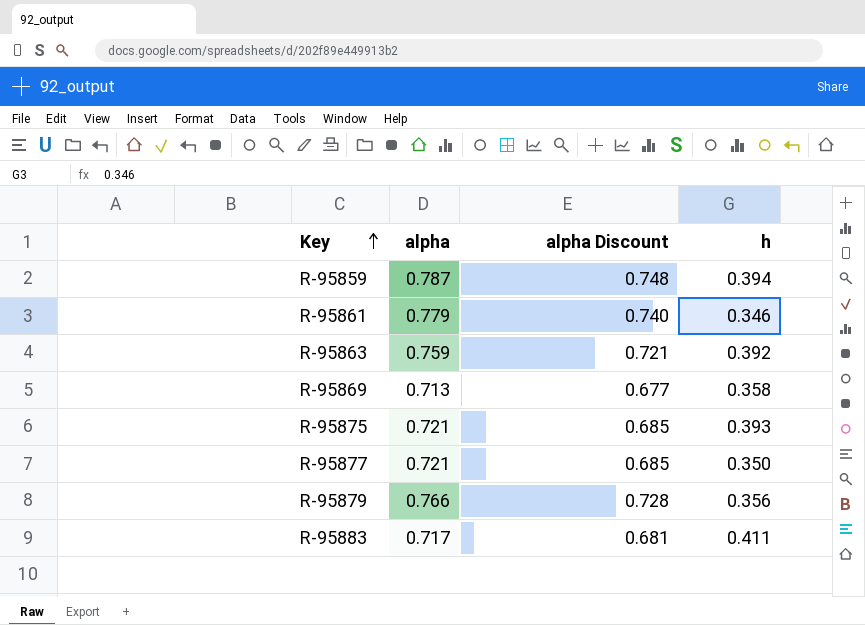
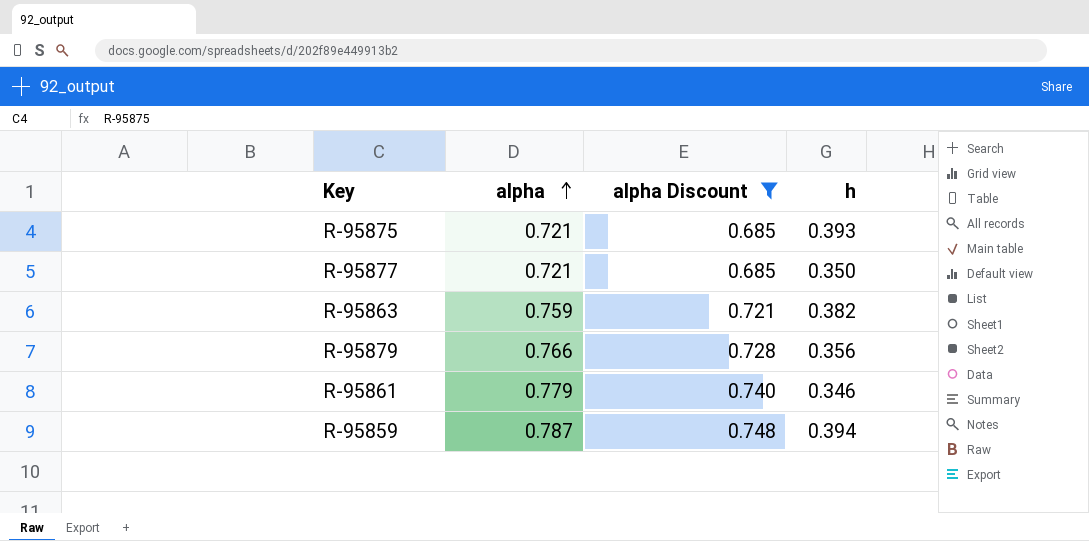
filter: none -> alpha Discount >= 0.685
row order: Key ascending -> alpha ascending
R-95863 | h: 0.392 -> 0.382

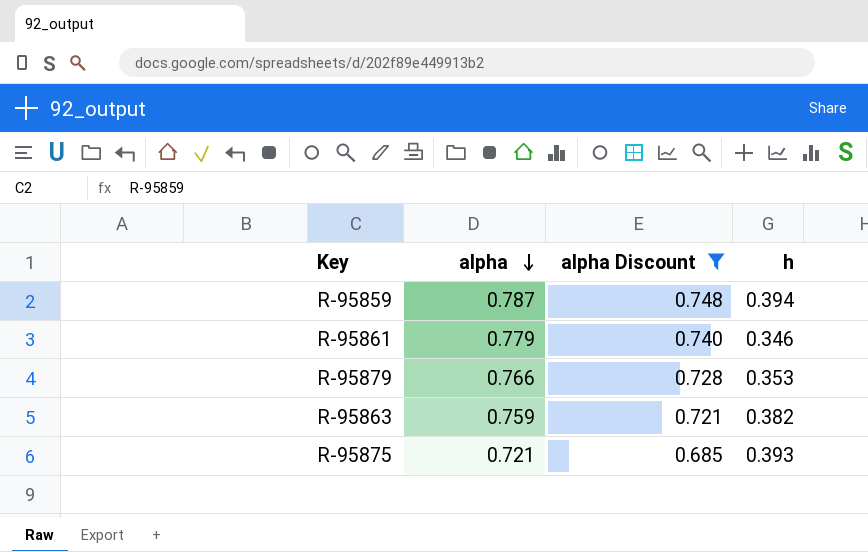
row order: alpha ascending -> alpha descending
row R-95877: 0.721 | 0.685 | 0.350 -> none
R-95879 | h: 0.356 -> 0.353

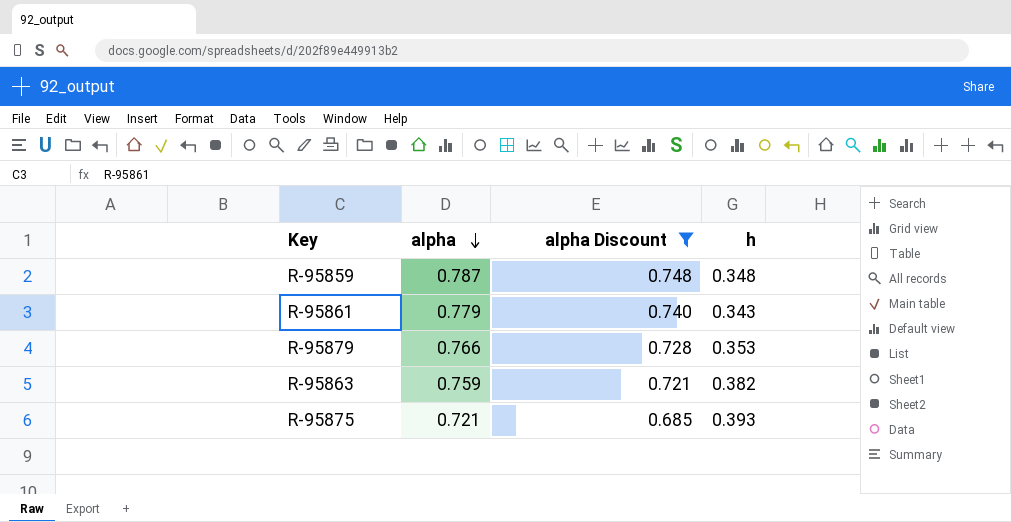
R-95859 | h: 0.394 -> 0.348
R-95861 | h: 0.346 -> 0.343

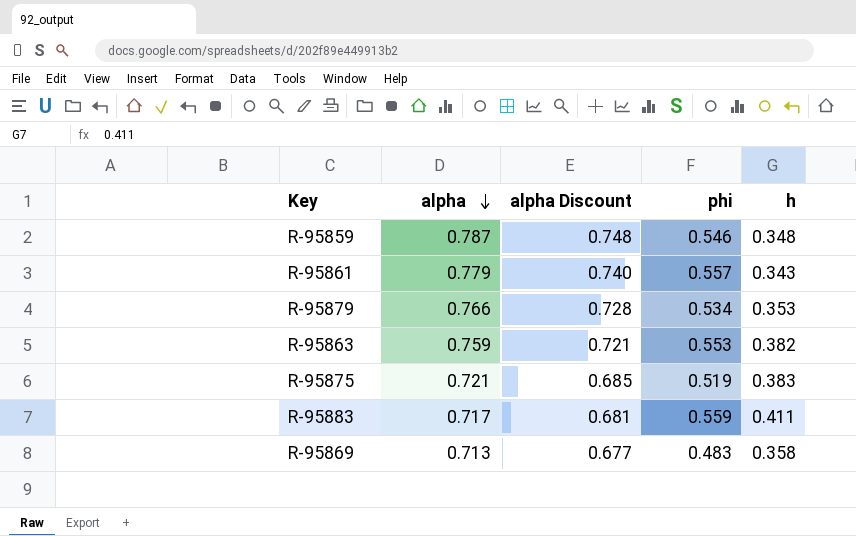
filter: alpha Discount >= 0.685 -> none
column phi | position: none -> 4
R-95875 | h: 0.393 -> 0.383

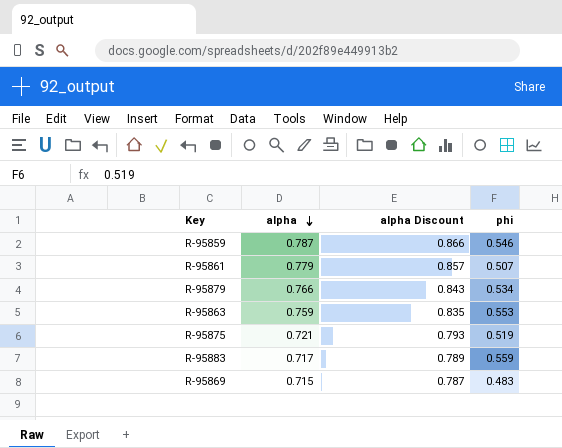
column h | position: 5 -> none
column alpha Discount | formula: [alpha] * 0.95 -> [alpha] * 1.1
R-95861 | phi: 0.557 -> 0.507
R-95869 | alpha: 0.713 -> 0.715

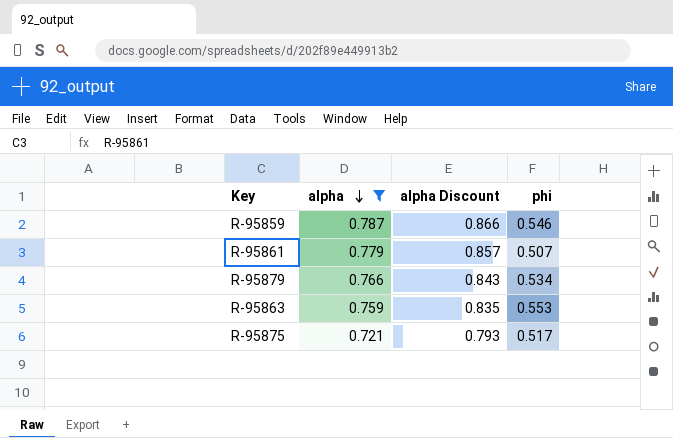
filter: none -> alpha >= 0.721
R-95875 | phi: 0.519 -> 0.517

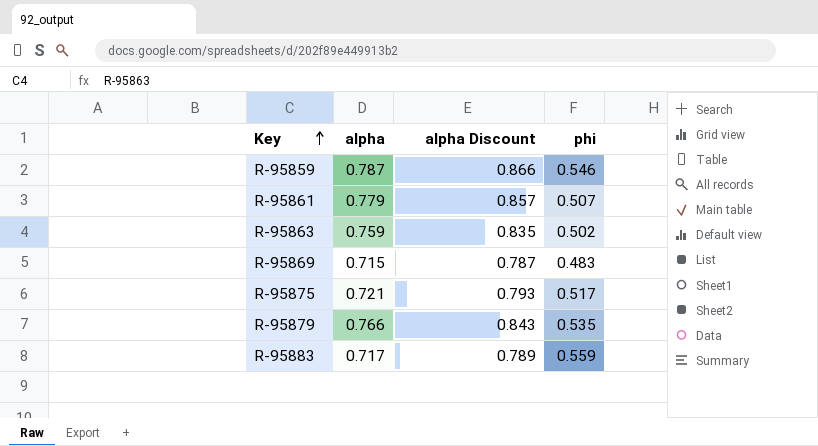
filter: alpha >= 0.721 -> none
row order: alpha descending -> Key ascending
R-95863 | phi: 0.553 -> 0.502
R-95879 | phi: 0.534 -> 0.535

